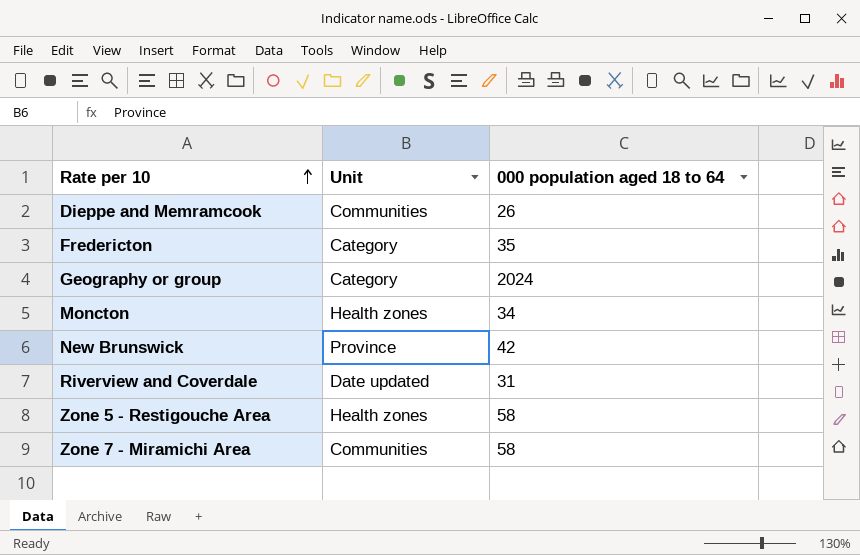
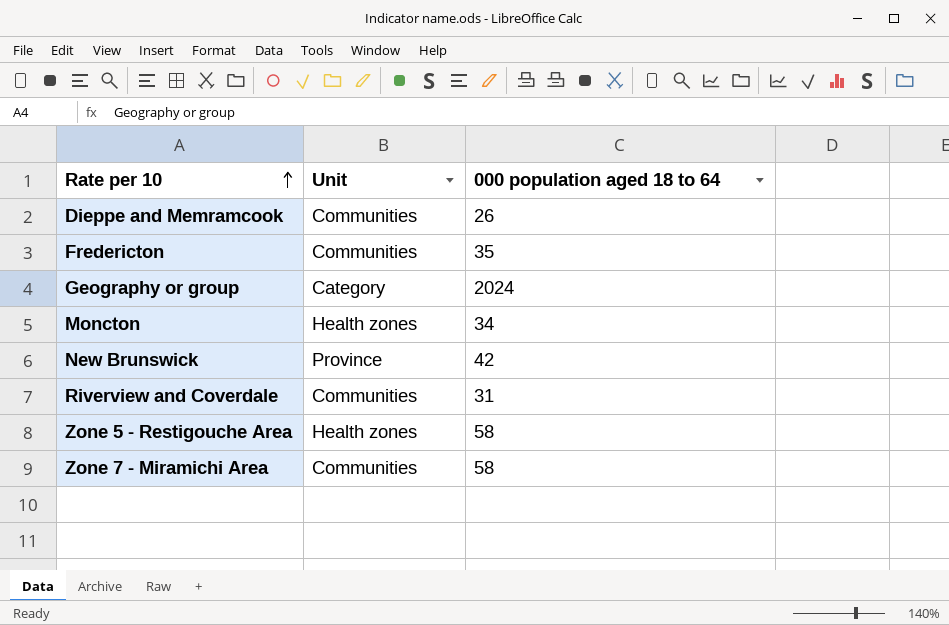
Fredericton | Unit: Category -> Communities
Riverview and Coverdale | Unit: Date updated -> Communities

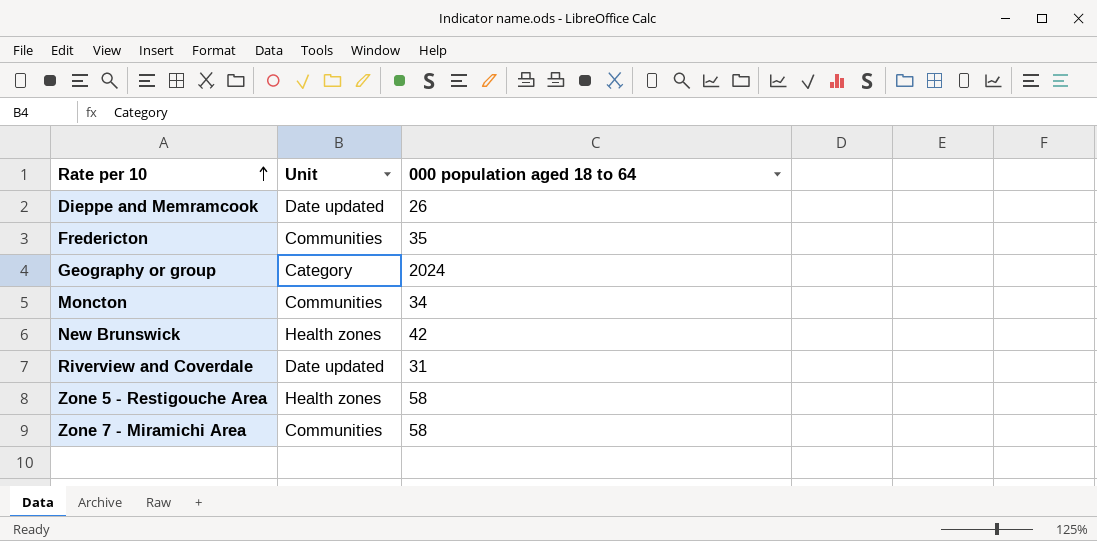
Dieppe and Memramcook | Unit: Communities -> Date updated
Moncton | Unit: Health zones -> Communities
New Brunswick | Unit: Province -> Health zones
Riverview and Coverdale | Unit: Communities -> Date updated

